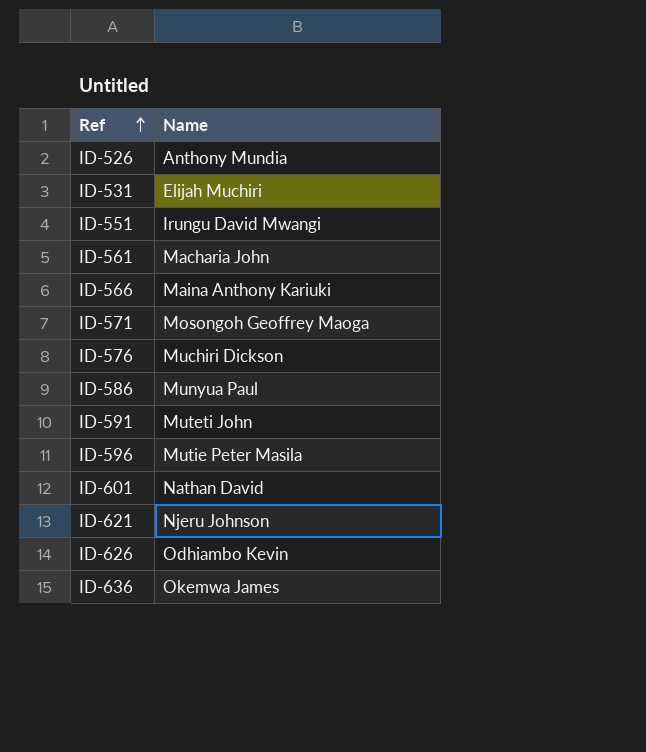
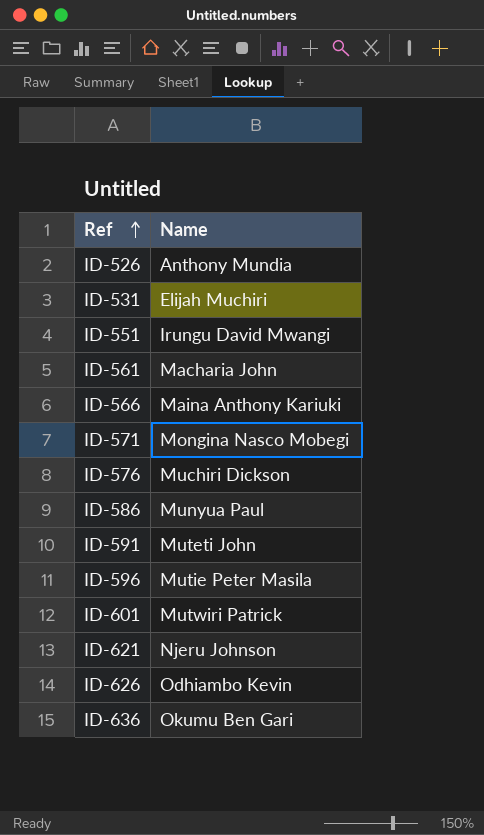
ID-571 | Name: Mosongoh Geoffrey Maoga -> Mongina Nasco Mobegi
ID-601 | Name: Nathan David -> Mutwiri Patrick
ID-636 | Name: Okemwa James -> Okumu Ben Gari

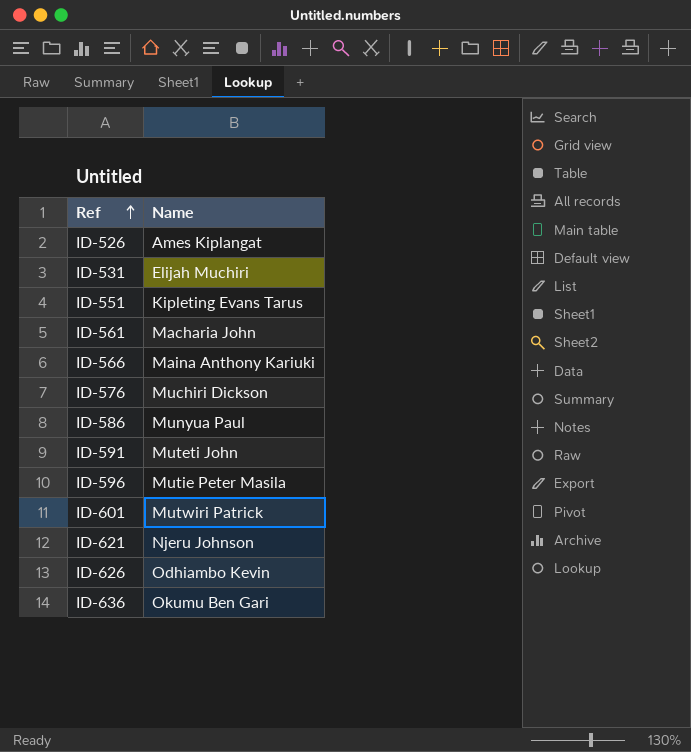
row ID-571: Mongina Nasco Mobegi -> none
ID-526 | Name: Anthony Mundia -> Ames Kiplangat
ID-551 | Name: Irungu David Mwangi -> Kipleting Evans Tarus

